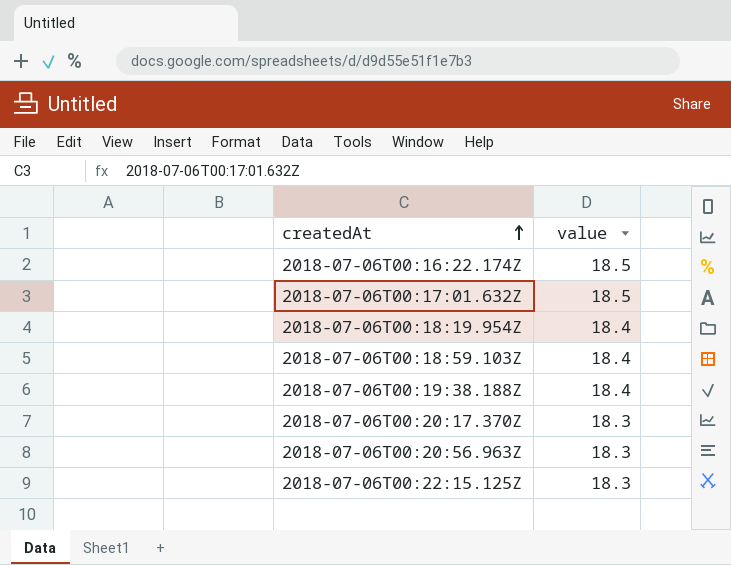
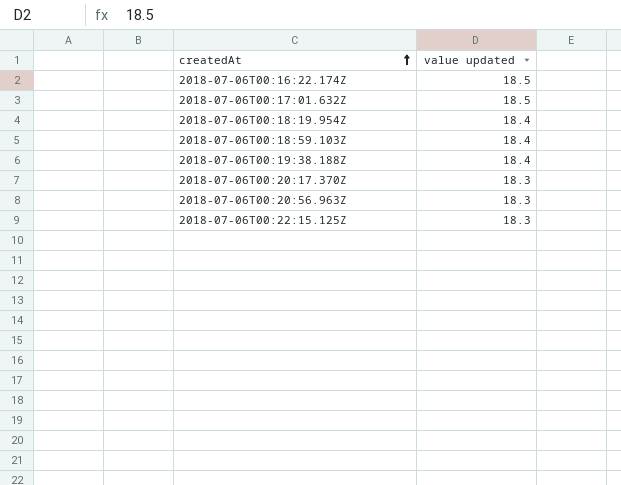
column name: value -> value updated

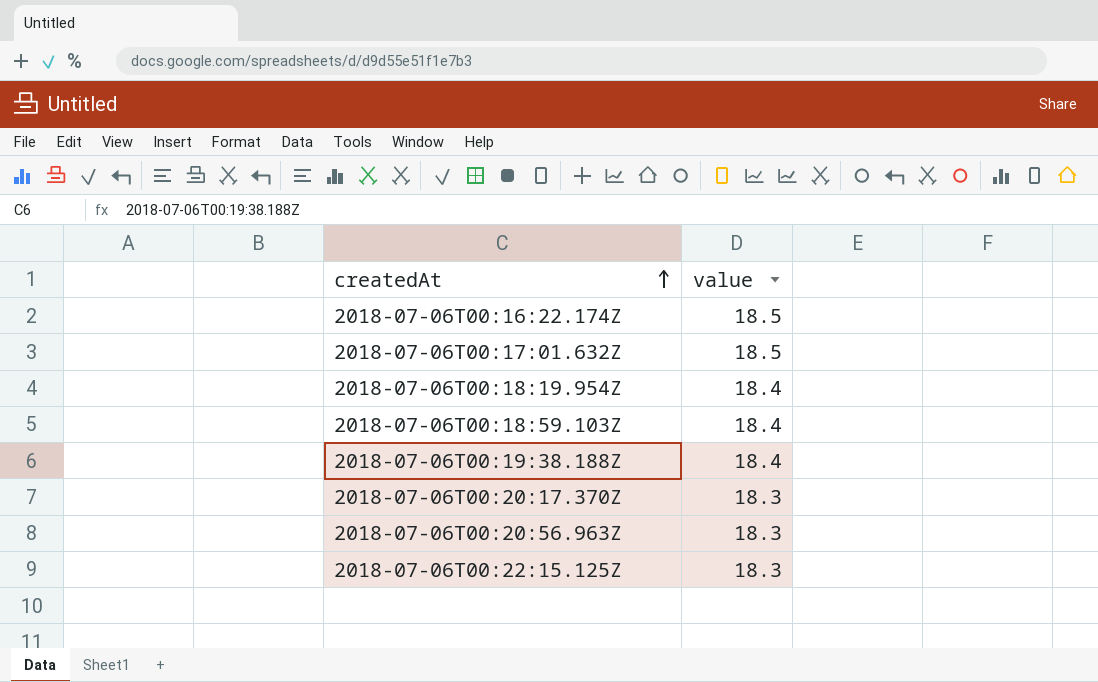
column name: value updated -> value

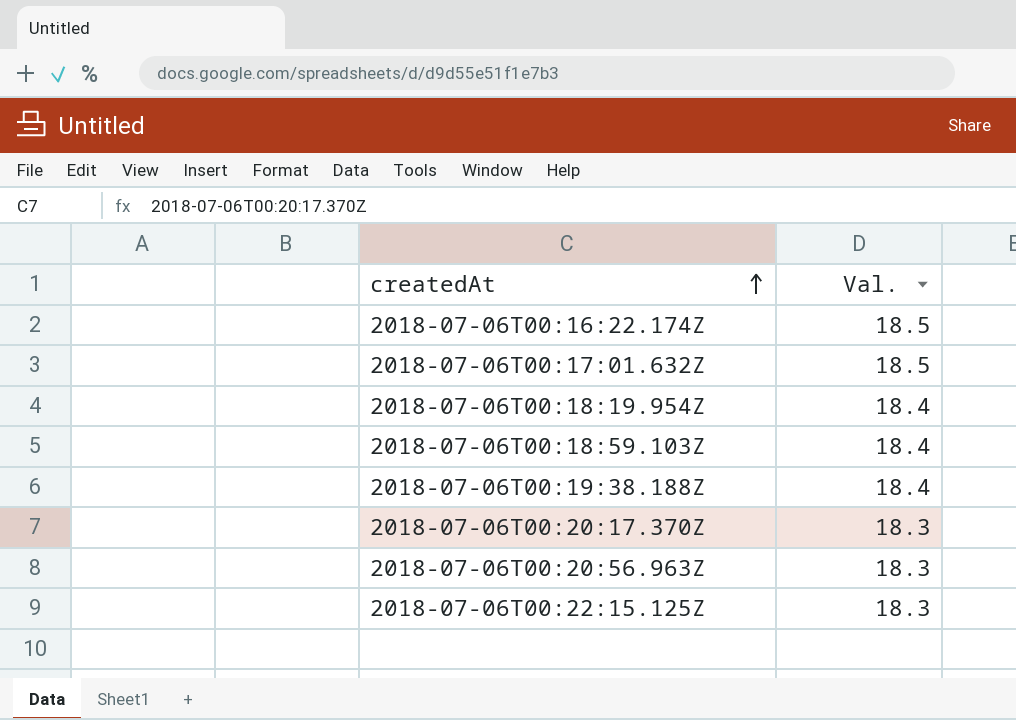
column name: value -> Val.

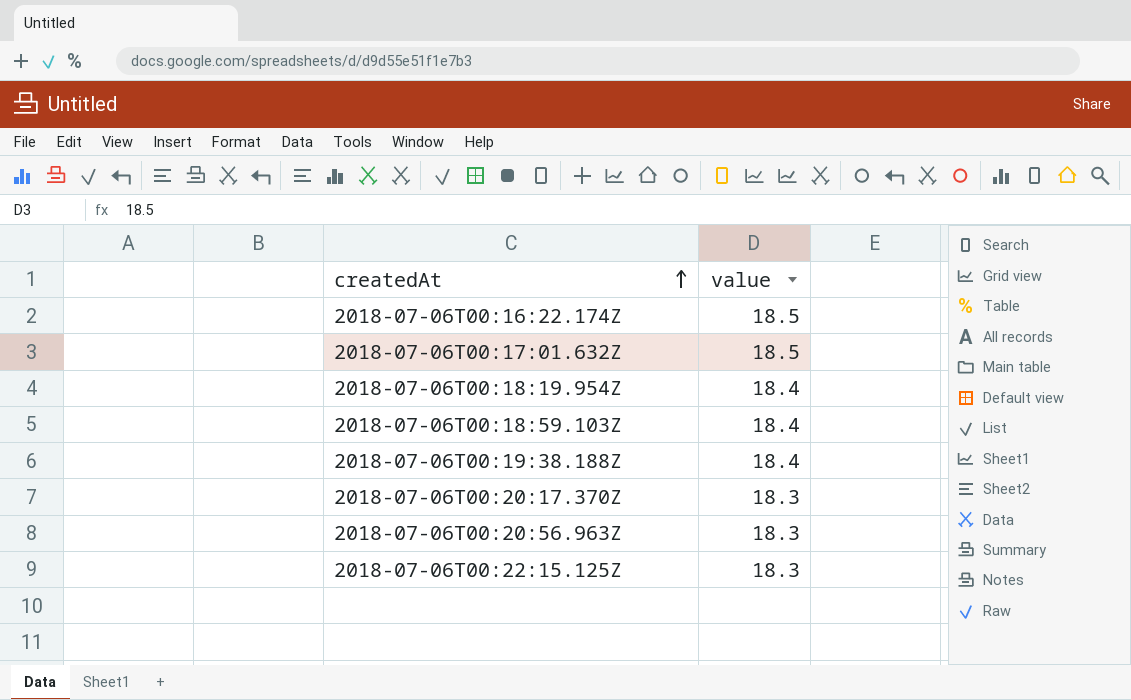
column name: Val. -> value

